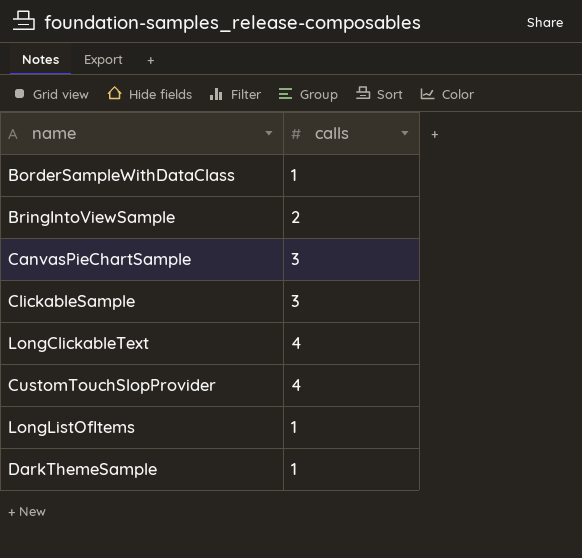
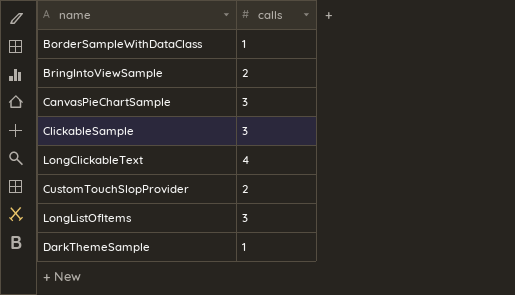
CustomTouchSlopProvider | calls: 4 -> 2
LongListOfItems | calls: 1 -> 3

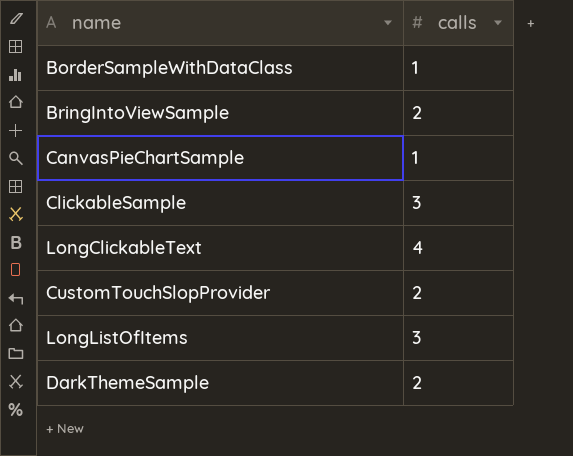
CanvasPieChartSample | calls: 3 -> 1
DarkThemeSample | calls: 1 -> 2

